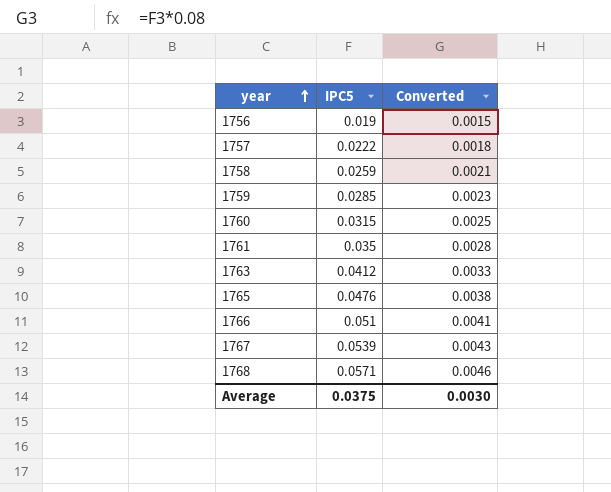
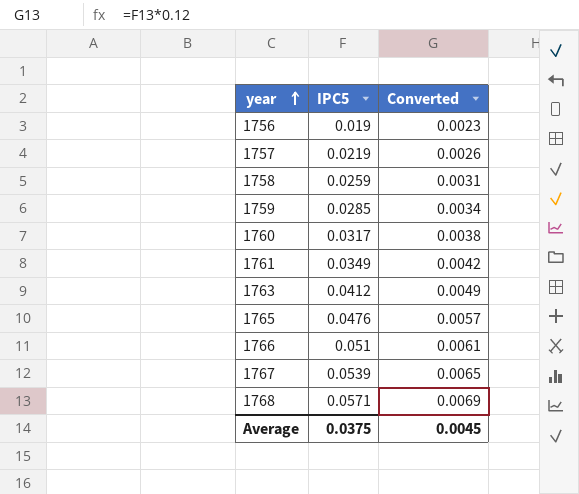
column Converted | formula: [IPC5] * 0.08 -> [IPC5] * 0.12
1757 | IPC5: 0.0222 -> 0.0219
1760 | IPC5: 0.0315 -> 0.0317
1761 | IPC5: 0.035 -> 0.0349
Average | Converted: 0.0030 -> 0.0045

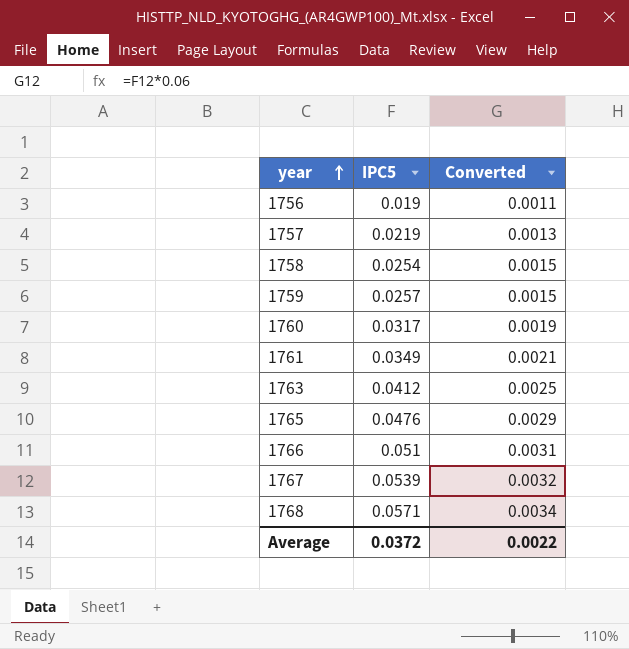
column Converted | formula: [IPC5] * 0.12 -> [IPC5] * 0.06
1758 | IPC5: 0.0259 -> 0.0254
1759 | IPC5: 0.0285 -> 0.0257
Average | IPC5: 0.0375 -> 0.0372
Average | Converted: 0.0045 -> 0.0022

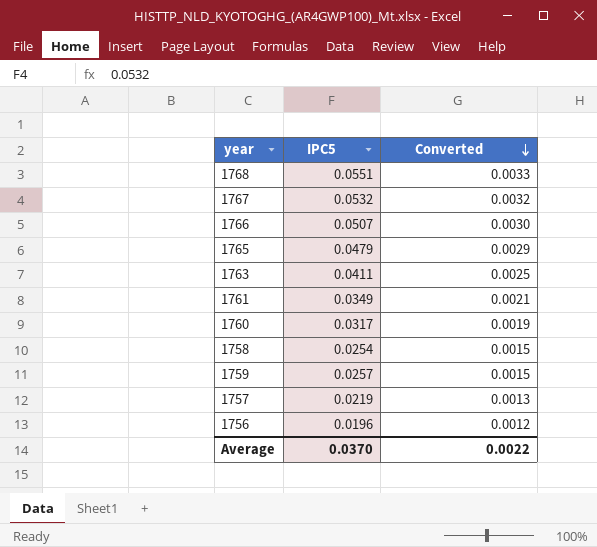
row order: year ascending -> Converted descending
1768 | IPC5: 0.0571 -> 0.0551
1768 | Converted: 0.0034 -> 0.0033
1767 | IPC5: 0.0539 -> 0.0532
1766 | IPC5: 0.051 -> 0.0507
1766 | Converted: 0.0031 -> 0.0030
1765 | IPC5: 0.0476 -> 0.0479
1763 | IPC5: 0.0412 -> 0.0411
1756 | IPC5: 0.019 -> 0.0196
1756 | Converted: 0.0011 -> 0.0012
Average | IPC5: 0.0372 -> 0.0370

